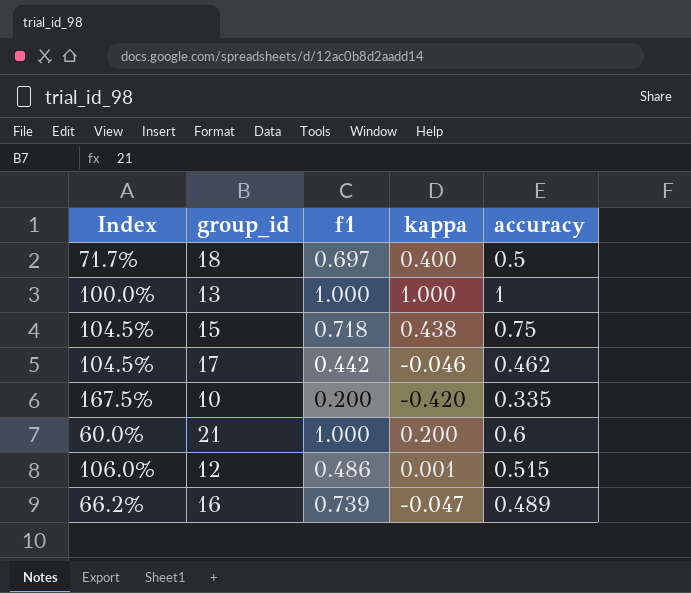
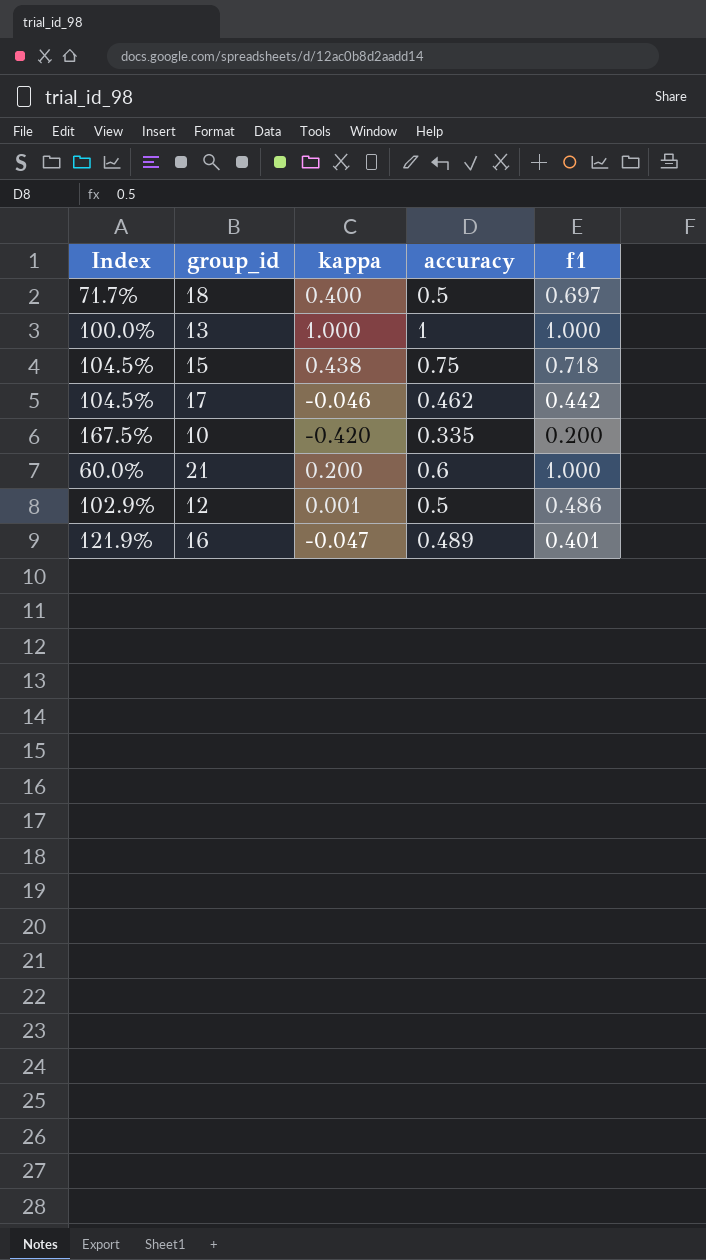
column f1 | position: 3 -> 5
12 | Index: 106.0% -> 102.9%
12 | accuracy: 0.515 -> 0.5
16 | Index: 66.2% -> 121.9%
16 | f1: 0.739 -> 0.401

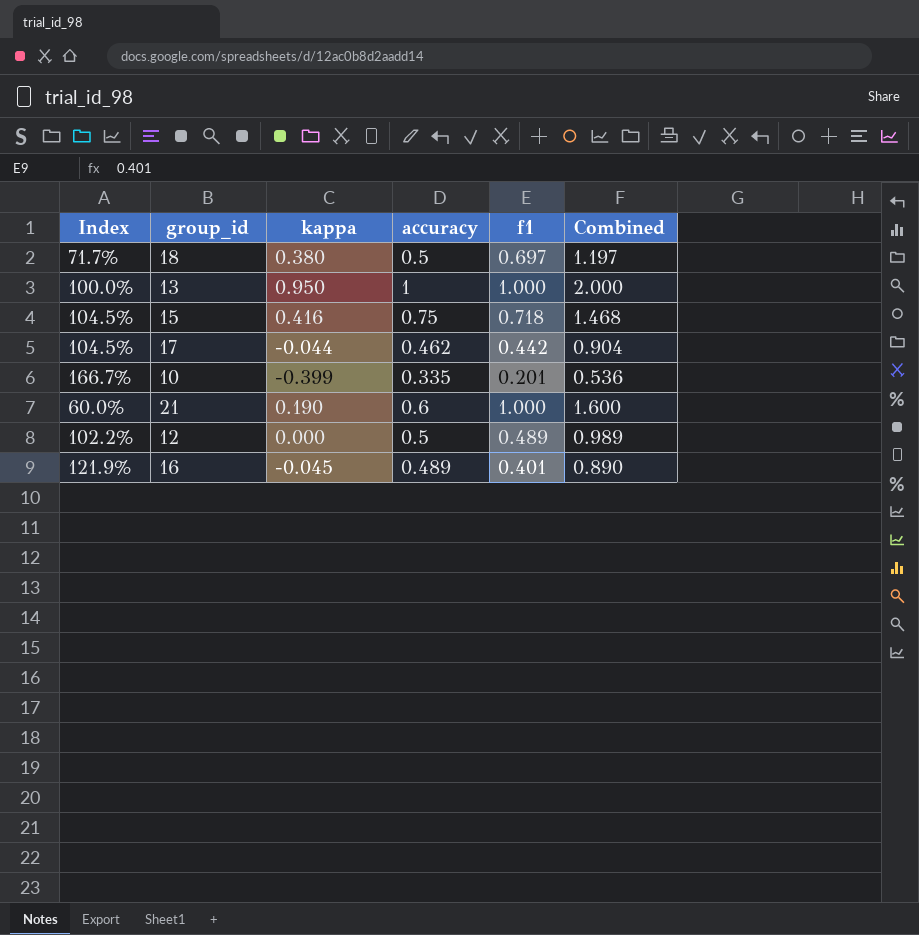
column Combined | formula: none -> [accuracy] + [f1]
18 | kappa: 0.400 -> 0.380
13 | kappa: 1.000 -> 0.950
15 | kappa: 0.438 -> 0.416
17 | kappa: -0.046 -> -0.044
10 | Index: 167.5% -> 166.7%
10 | kappa: -0.420 -> -0.399
10 | f1: 0.200 -> 0.201
21 | kappa: 0.200 -> 0.190
12 | Index: 102.9% -> 102.2%
12 | kappa: 0.001 -> 0.000
12 | f1: 0.486 -> 0.489
16 | kappa: -0.047 -> -0.045

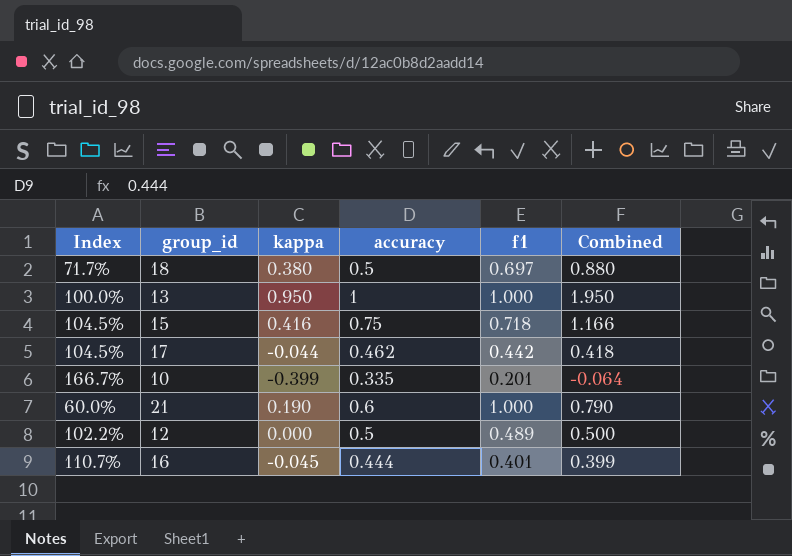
column Combined | formula: [accuracy] + [f1] -> [kappa] + [accuracy]
16 | Index: 121.9% -> 110.7%
16 | accuracy: 0.489 -> 0.444

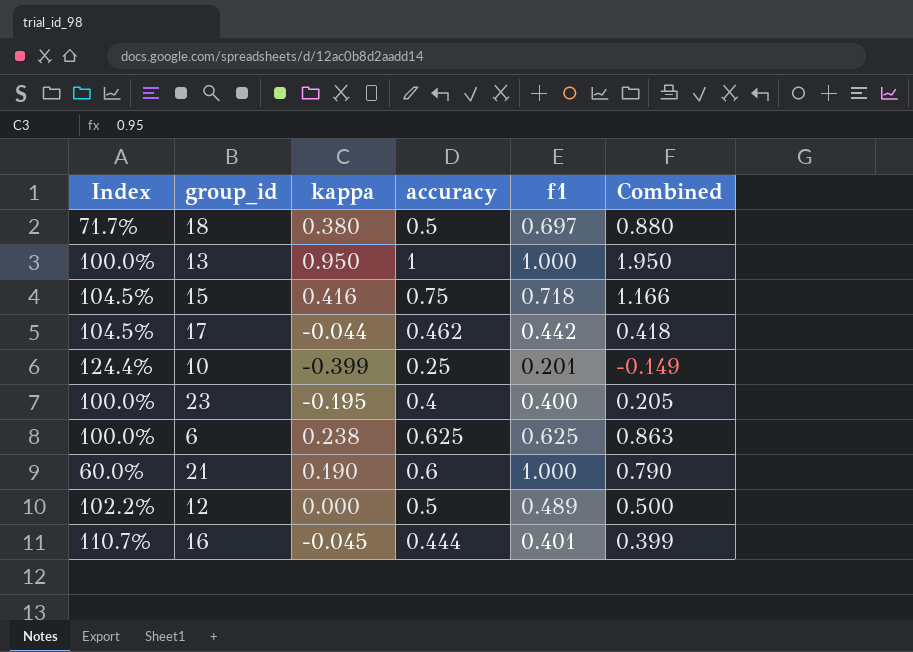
10 | Index: 166.7% -> 124.4%
10 | accuracy: 0.335 -> 0.25
10 | Combined: -0.064 -> -0.149
row 23: none -> 100.0% | -0.195 | 0.4 | 0.400 | 0.205
row 6: none -> 100.0% | 0.238 | 0.625 | 0.625 | 0.863

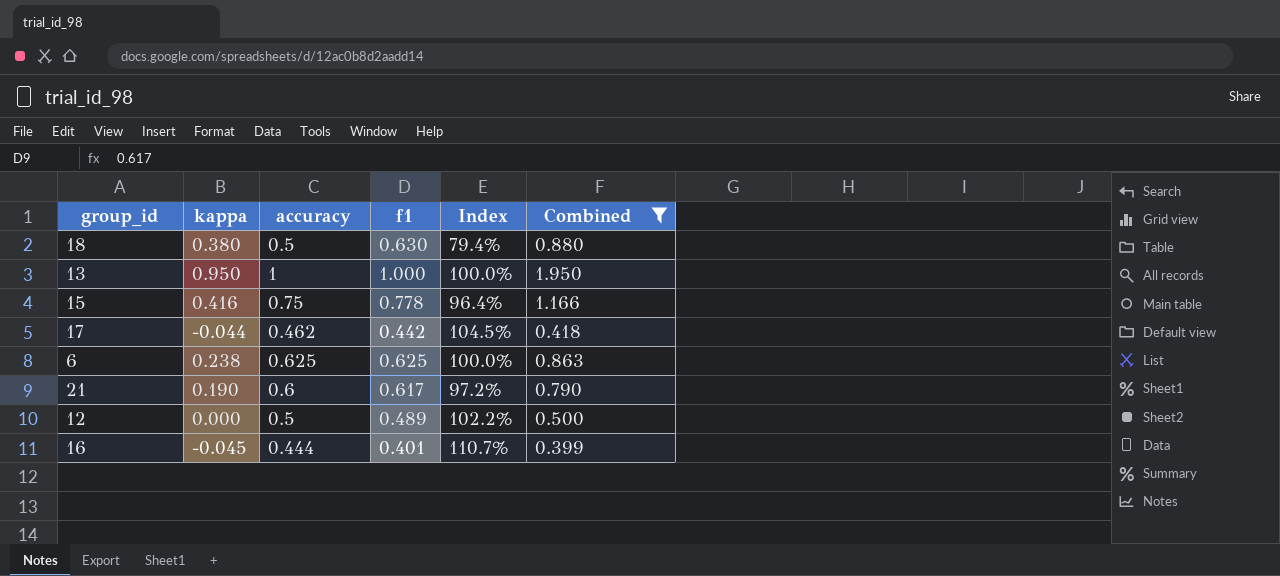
filter: none -> Combined >= 0.399
column Index | position: 1 -> 5
18 | f1: 0.697 -> 0.630
18 | Index: 71.7% -> 79.4%
15 | f1: 0.718 -> 0.778
15 | Index: 104.5% -> 96.4%
21 | f1: 1.000 -> 0.617
21 | Index: 60.0% -> 97.2%

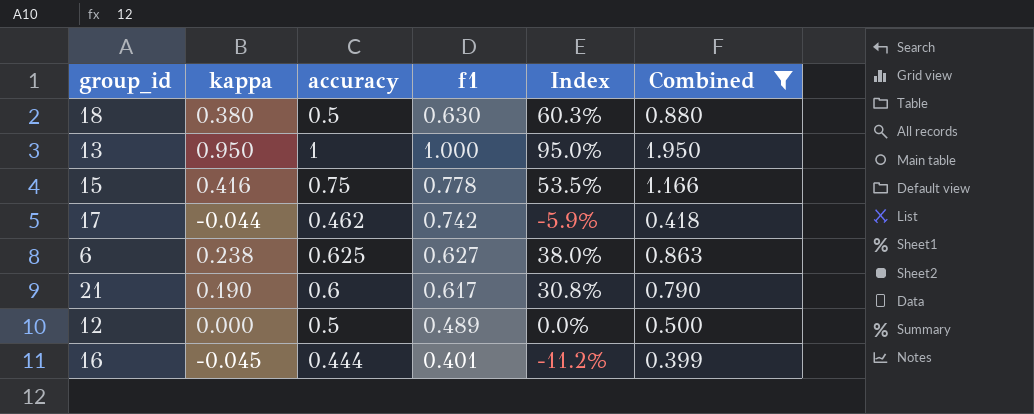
column Index | formula: [accuracy] / [f1] -> [kappa] / [f1]
17 | f1: 0.442 -> 0.742
6 | f1: 0.625 -> 0.627

